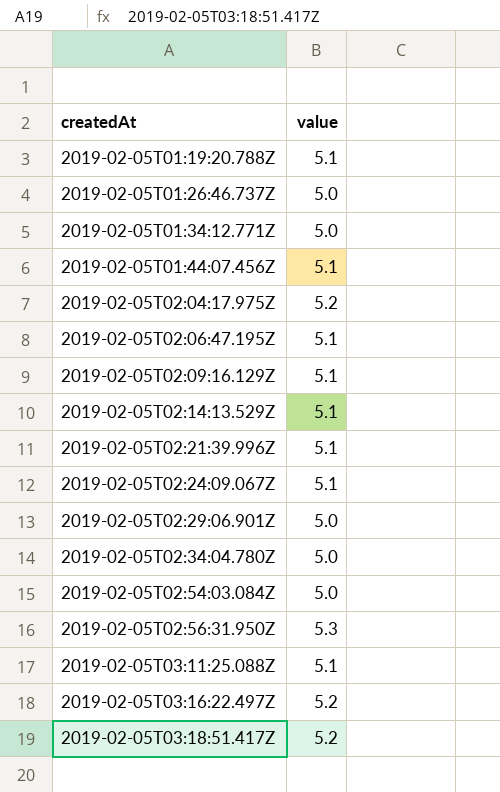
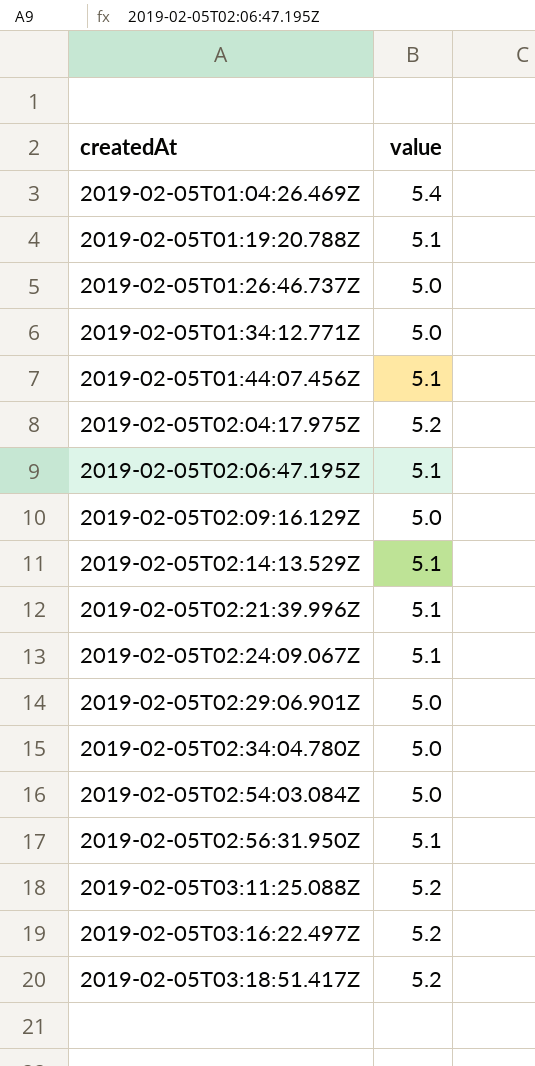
row 2019-02-05T01:04:26.469Z: none -> 5.4
2019-02-05T02:09:16.129Z | value: 5.1 -> 5.0
2019-02-05T02:56:31.950Z | value: 5.3 -> 5.1
2019-02-05T03:11:25.088Z | value: 5.1 -> 5.2

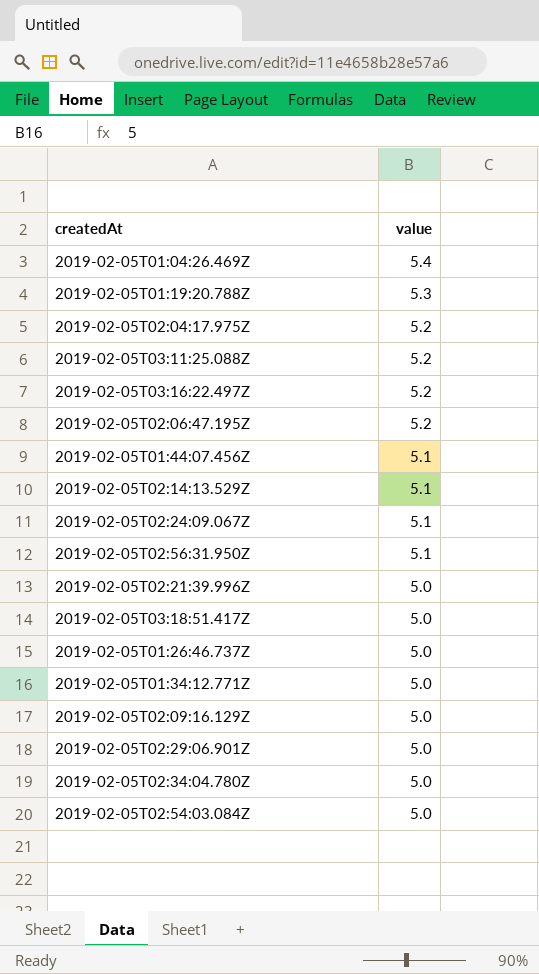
row order: createdAt ascending -> value descending
2019-02-05T01:19:20.788Z | value: 5.1 -> 5.3
2019-02-05T02:06:47.195Z | value: 5.1 -> 5.2
2019-02-05T02:21:39.996Z | value: 5.1 -> 5.0
2019-02-05T03:18:51.417Z | value: 5.2 -> 5.0

